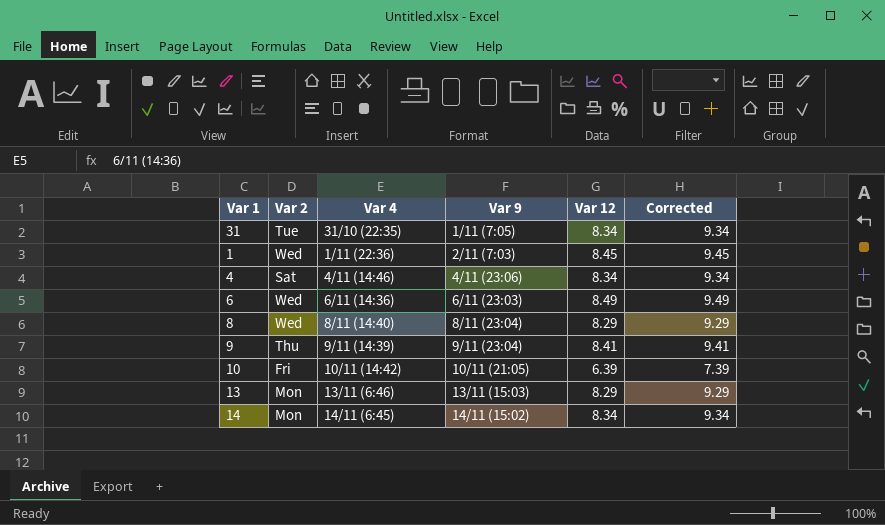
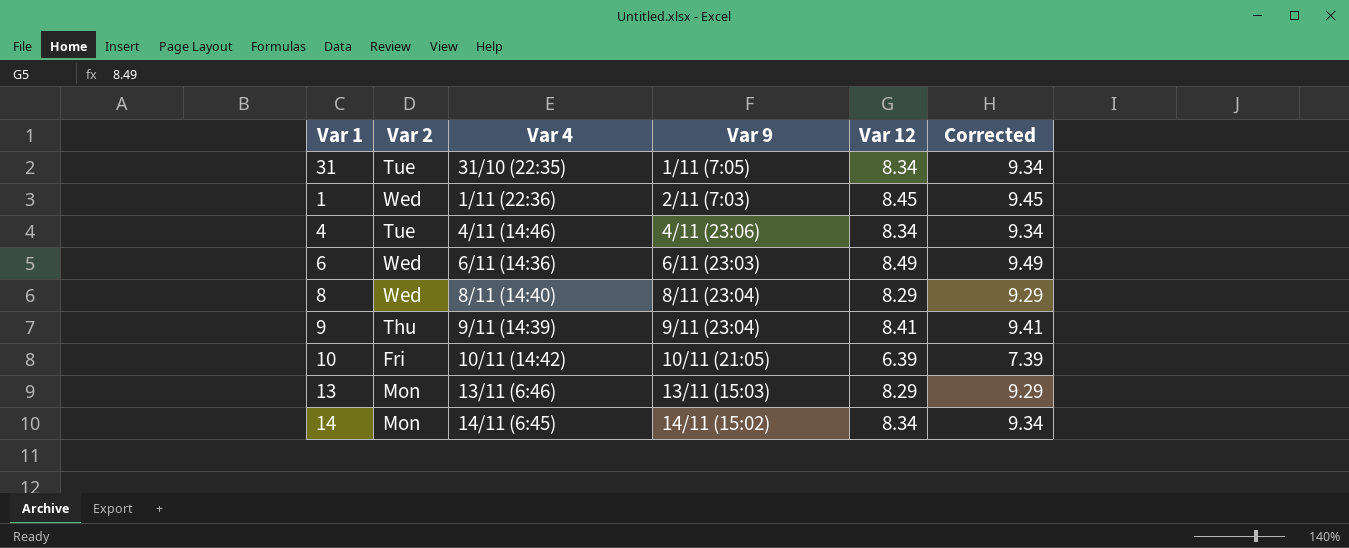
4 | Var 2: Sat -> Tue

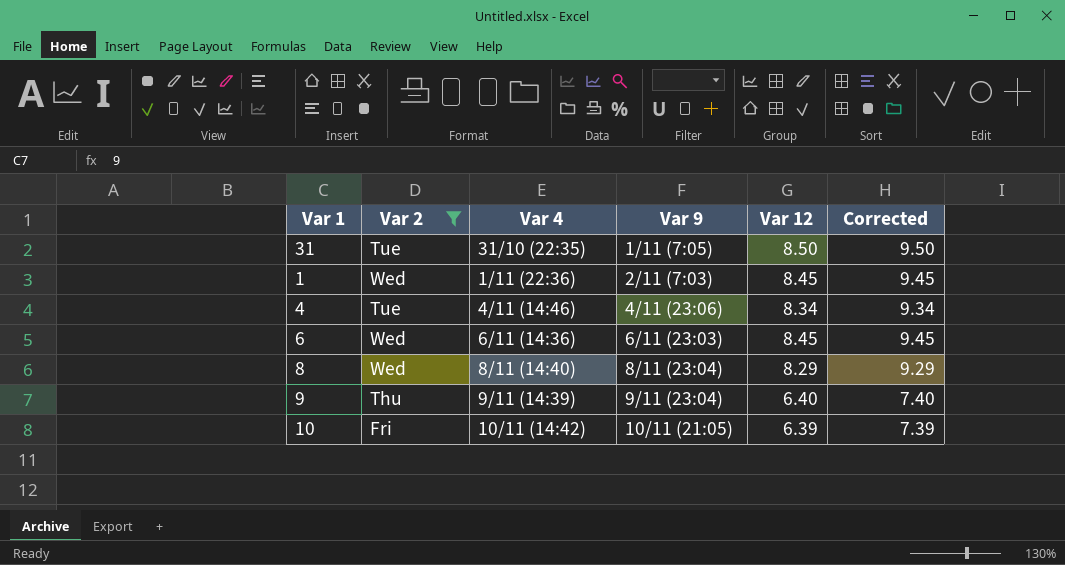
filter: none -> Var 2 != Mon
31 | Var 12: 8.34 -> 8.50
31 | Corrected: 9.34 -> 9.50
6 | Var 12: 8.49 -> 8.45
6 | Corrected: 9.49 -> 9.45
9 | Var 12: 8.41 -> 6.40
9 | Corrected: 9.41 -> 7.40

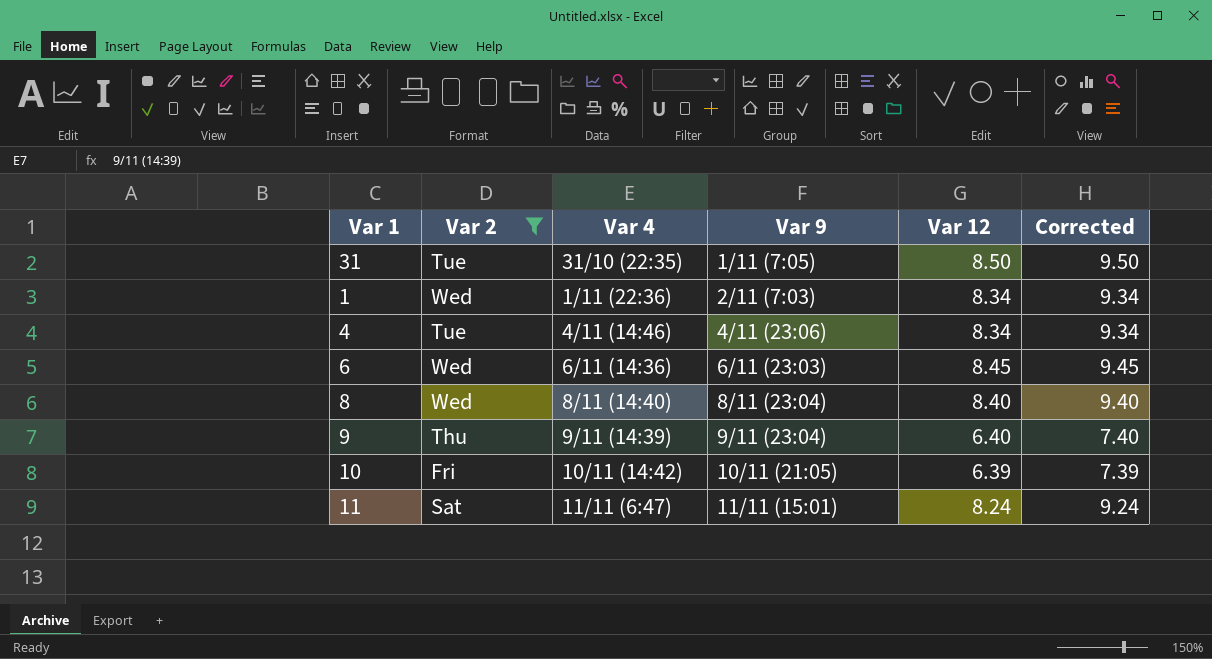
1 | Var 12: 8.45 -> 8.34
1 | Corrected: 9.45 -> 9.34
8 | Var 12: 8.29 -> 8.40
8 | Corrected: 9.29 -> 9.40
row 11: none -> Sat | 11/11 (6:47) | 11/11 (15:01) | 8.24 | 9.24

